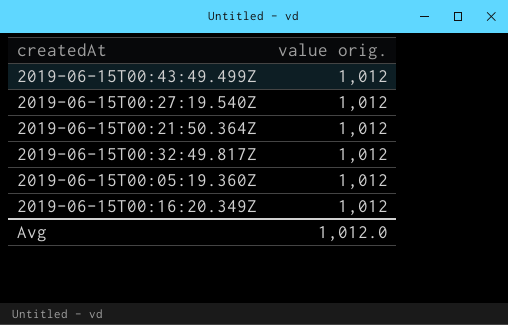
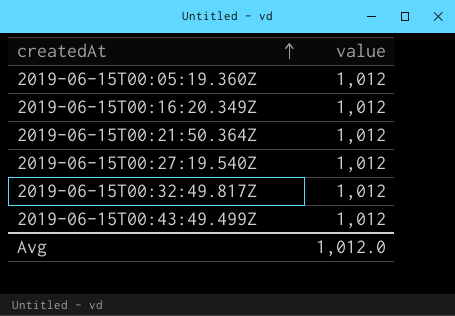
row order: none -> createdAt ascending
column name: value orig. -> value

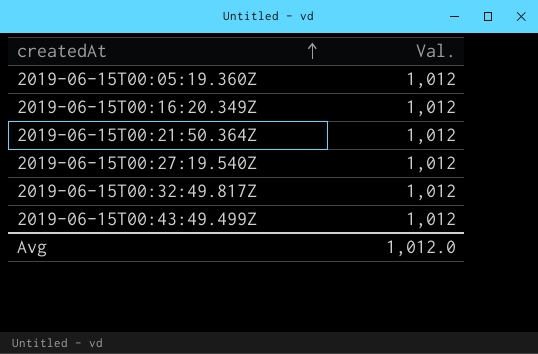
column name: value -> Val.

